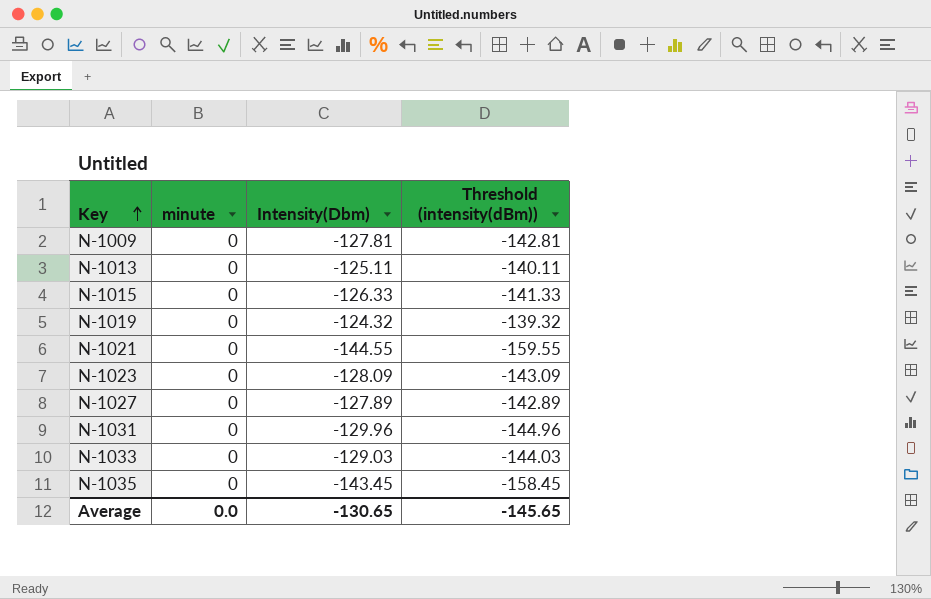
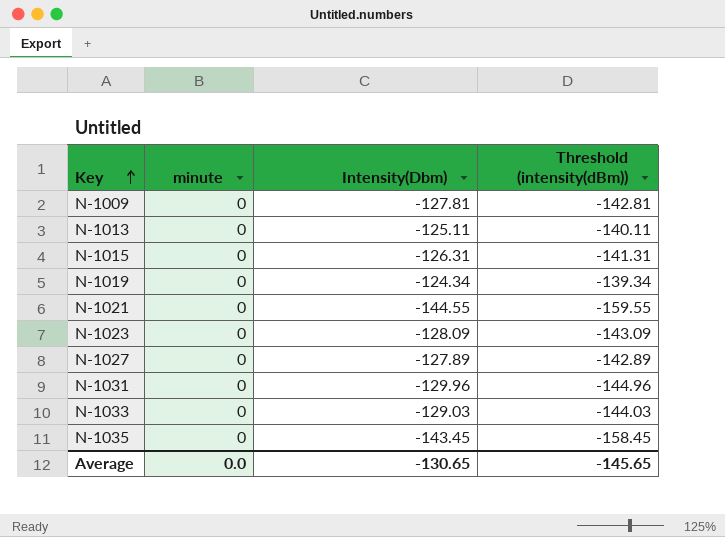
N-1015 | Intensity(Dbm): -126.33 -> -126.31
N-1015 | Threshold (intensity(dBm)): -141.33 -> -141.31
N-1019 | Intensity(Dbm): -124.32 -> -124.34
N-1019 | Threshold (intensity(dBm)): -139.32 -> -139.34

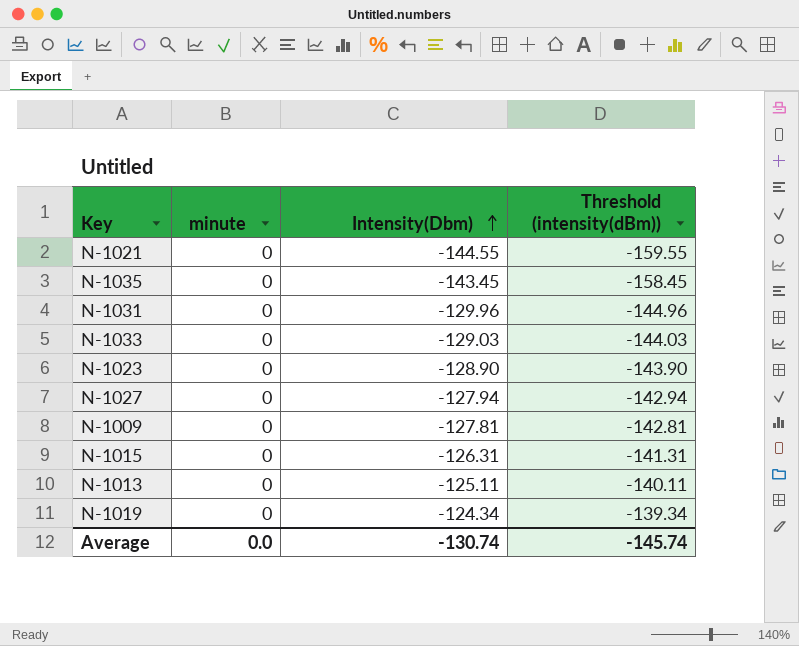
row order: Key ascending -> Intensity(Dbm) ascending
N-1023 | Intensity(Dbm): -128.09 -> -128.90
N-1023 | Threshold (intensity(dBm)): -143.09 -> -143.90
N-1027 | Intensity(Dbm): -127.89 -> -127.94
N-1027 | Threshold (intensity(dBm)): -142.89 -> -142.94
Average | Intensity(Dbm): -130.65 -> -130.74
Average | Threshold (intensity(dBm)): -145.65 -> -145.74

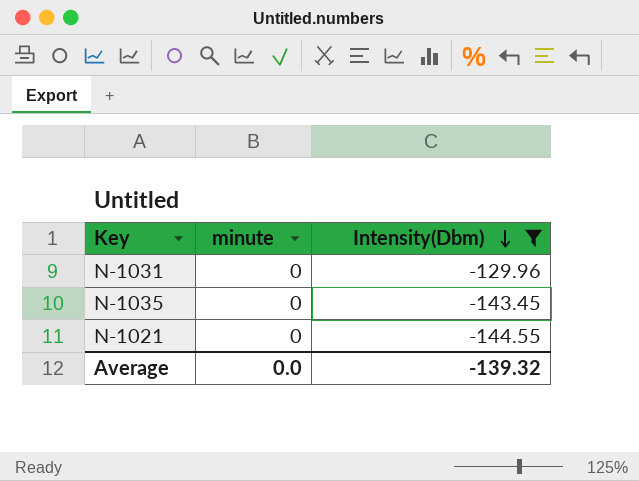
filter: none -> Intensity(Dbm) <= -129.96
row order: Intensity(Dbm) ascending -> Intensity(Dbm) descending
column Threshold (intensity(dBm)) | formula: [Intensity(Dbm)] - 15 -> none
Average | Intensity(Dbm): -130.74 -> -139.32

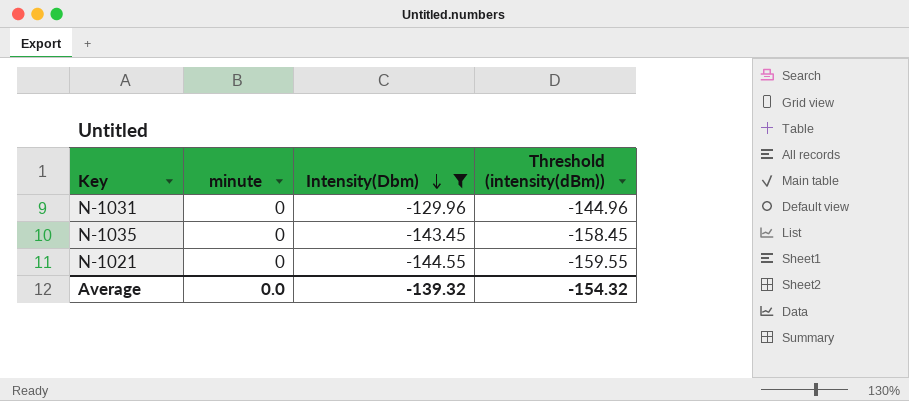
column Threshold (intensity(dBm)) | formula: none -> [Intensity(Dbm)] - 15

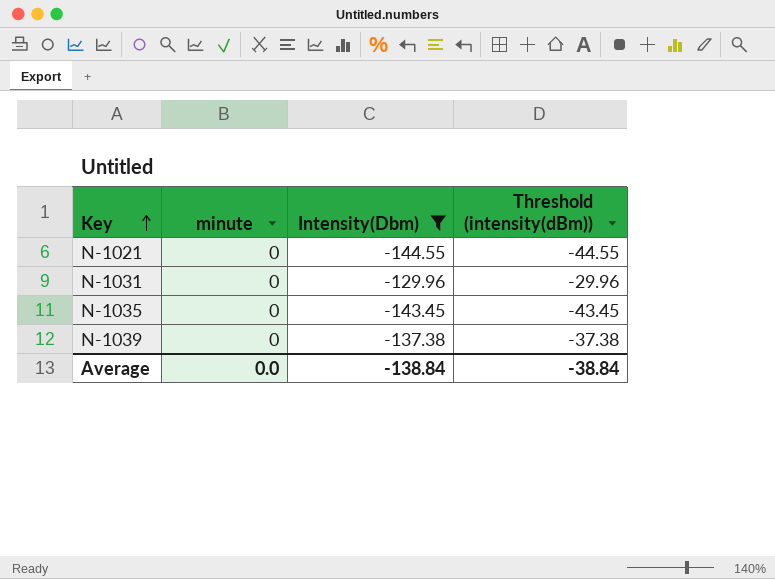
row order: Intensity(Dbm) descending -> Key ascending
column Threshold (intensity(dBm)) | formula: [Intensity(Dbm)] - 15 -> [Intensity(Dbm)] + 100
row N-1039: none -> 0 | -137.38 | -37.38
Average | Intensity(Dbm): -139.32 -> -138.84
Average | Threshold (intensity(dBm)): -154.32 -> -38.84

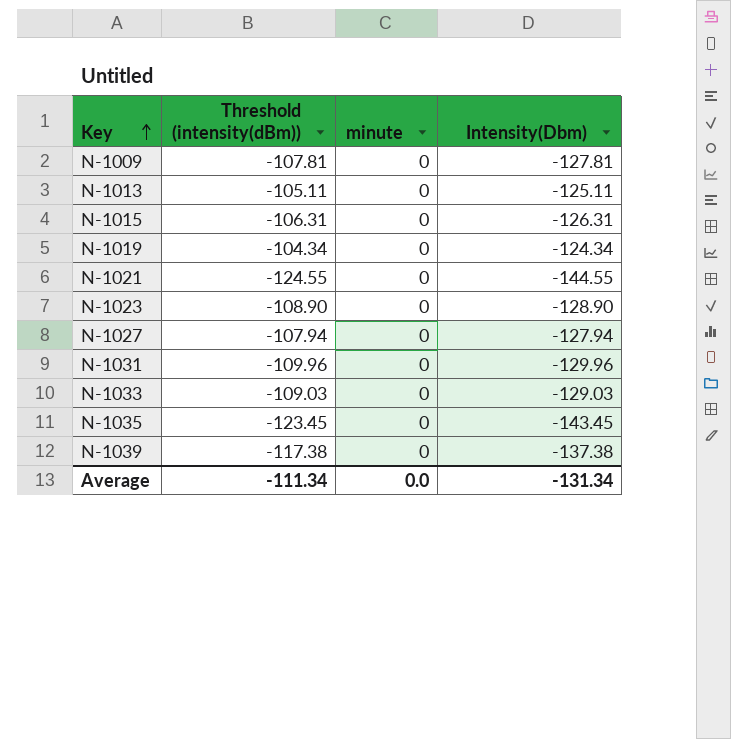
filter: Intensity(Dbm) <= -129.96 -> none
column Threshold (intensity(dBm)) | formula: [Intensity(Dbm)] + 100 -> [Intensity(Dbm)] + 20
column Threshold (intensity(dBm)) | position: 4 -> 2
Average | Threshold (intensity(dBm)): -38.84 -> -111.34
Average | Intensity(Dbm): -138.84 -> -131.34

